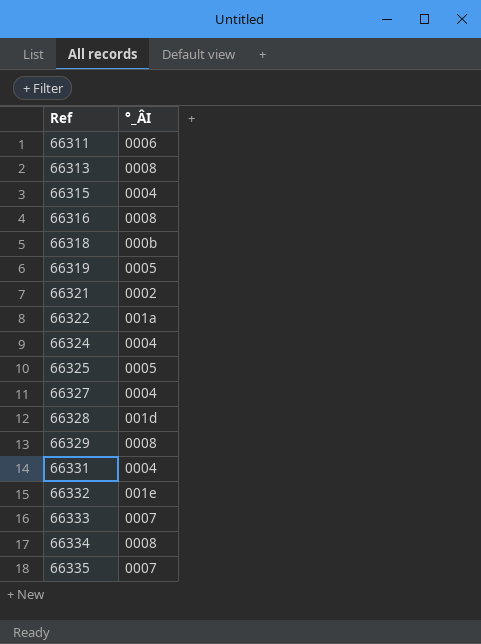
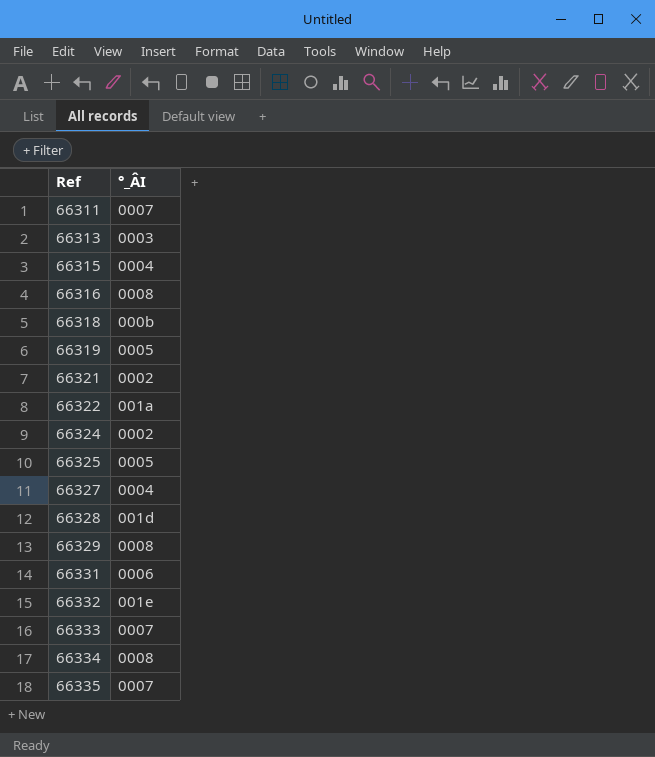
66311 | °_ÂI: 0006 -> 0007
66313 | °_ÂI: 0008 -> 0003
66324 | °_ÂI: 0004 -> 0002
66331 | °_ÂI: 0004 -> 0006

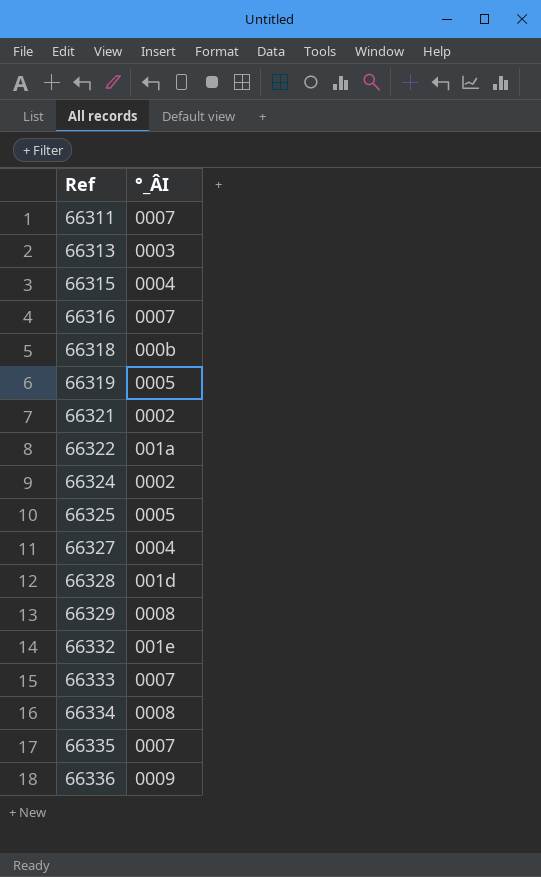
row 66331: 0006 -> none
66316 | °_ÂI: 0008 -> 0007
row 66336: none -> 0009

